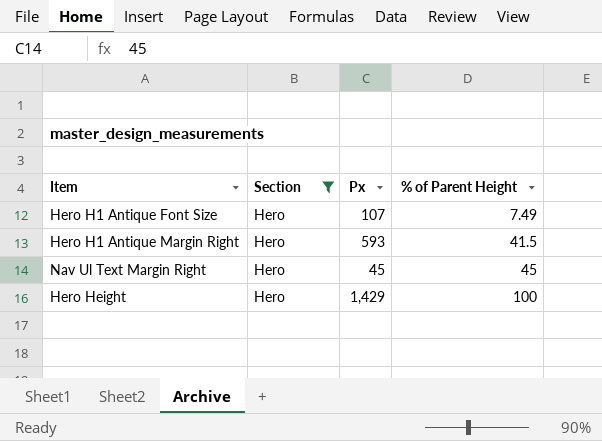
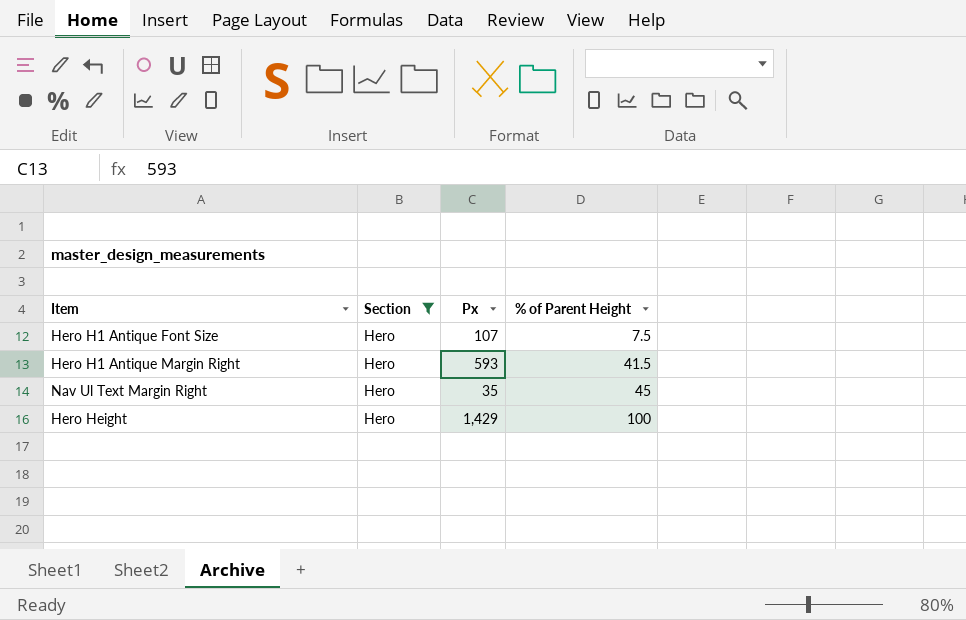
Hero H1 Antique Font Size | % of Parent Height: 7.49 -> 7.5
Nav Ul Text Margin Right | Px: 45 -> 35

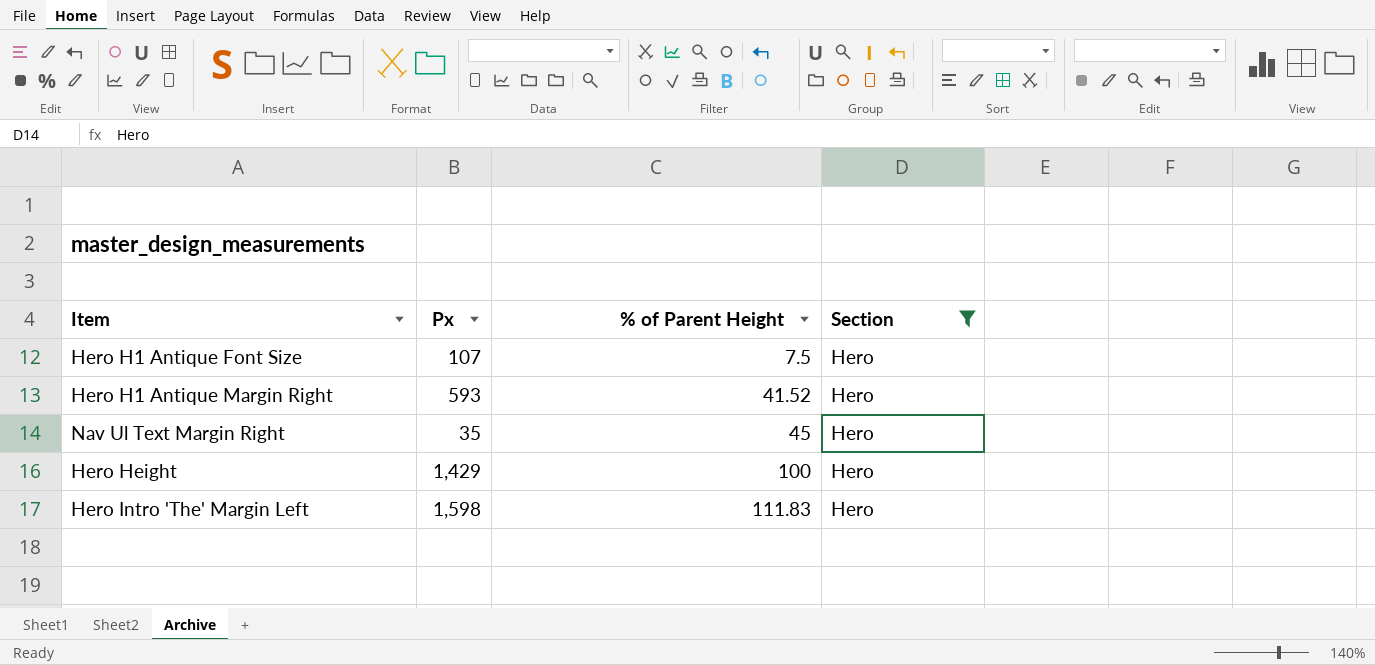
column Section | position: 2 -> 4
Hero H1 Antique Margin Right | % of Parent Height: 41.5 -> 41.52
row Hero Intro 'The' Margin Left: none -> 1,598 | 111.83 | Hero

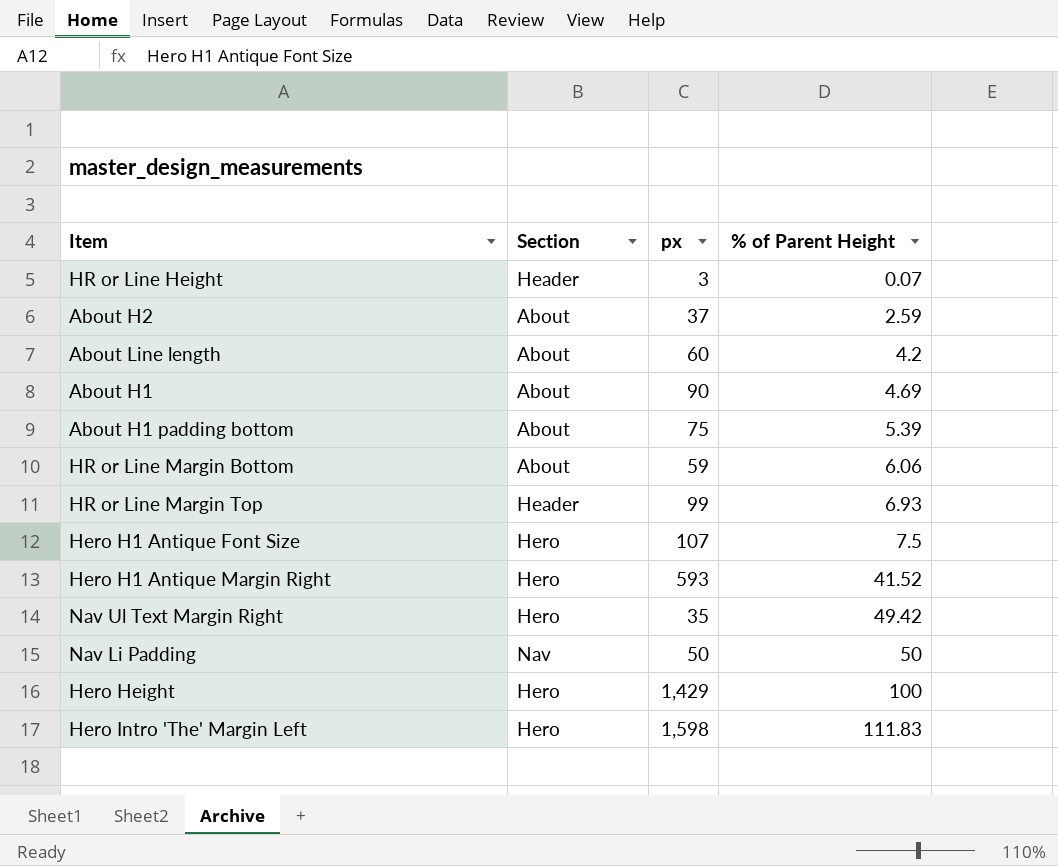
filter: Section = Hero -> none
column Section | position: 4 -> 2
column name: Px -> px
Nav Ul Text Margin Right | % of Parent Height: 45 -> 49.42

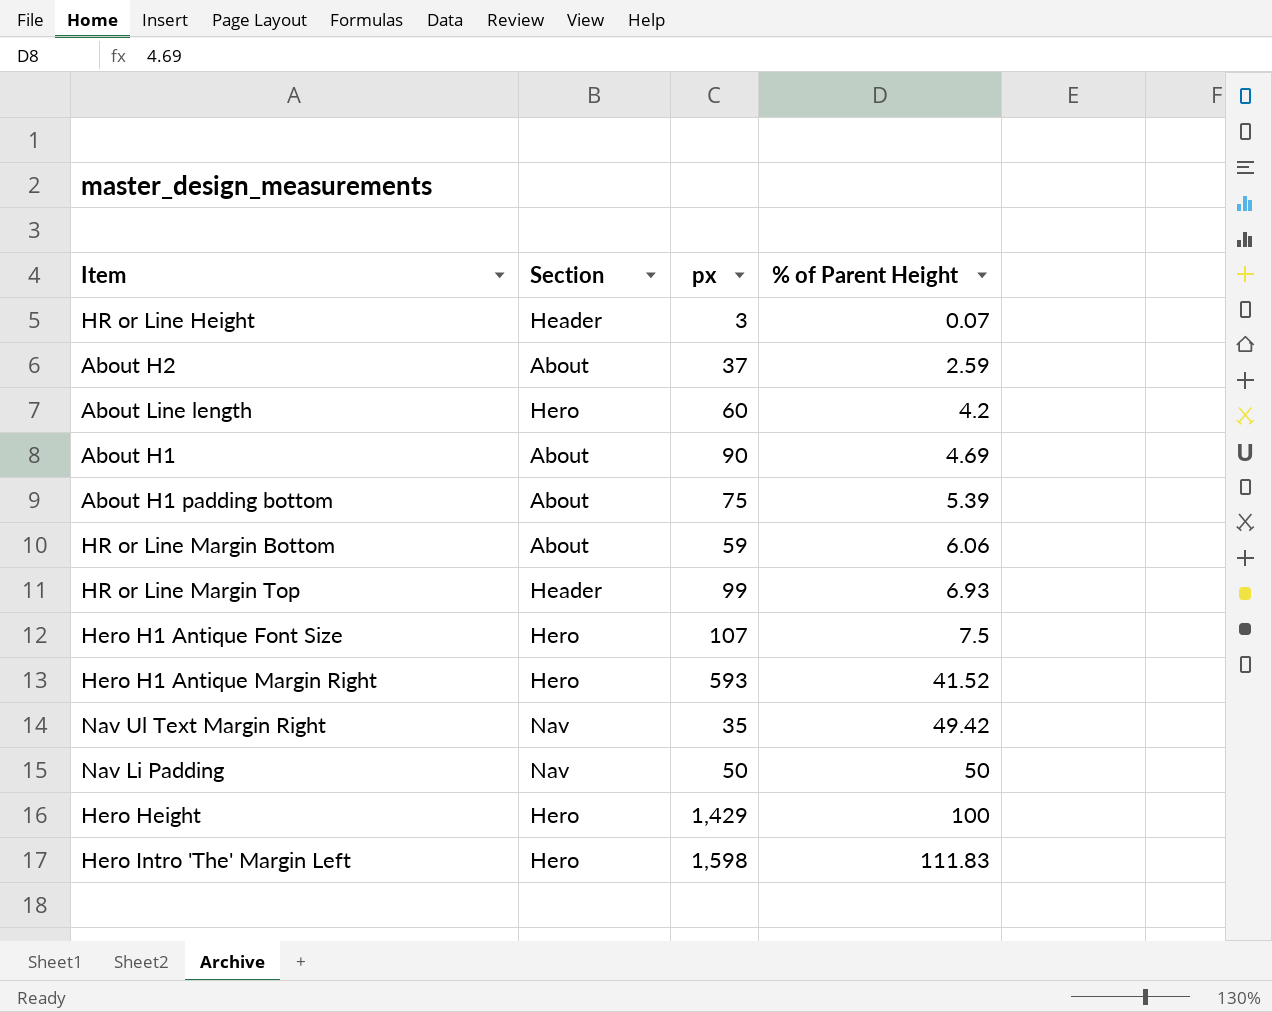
About Line length | Section: About -> Hero
Nav Ul Text Margin Right | Section: Hero -> Nav

